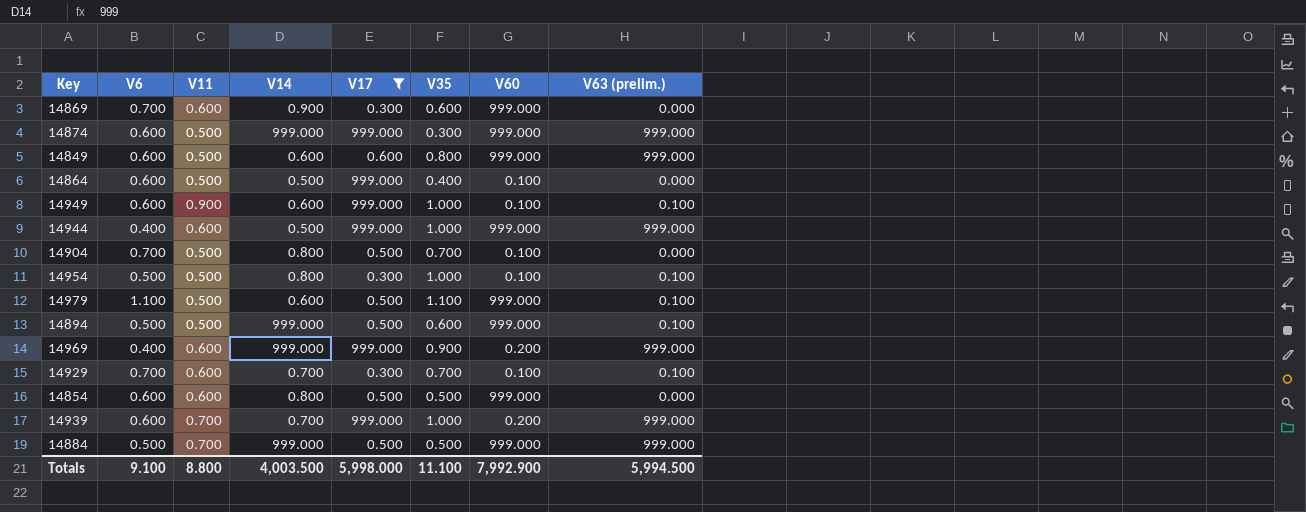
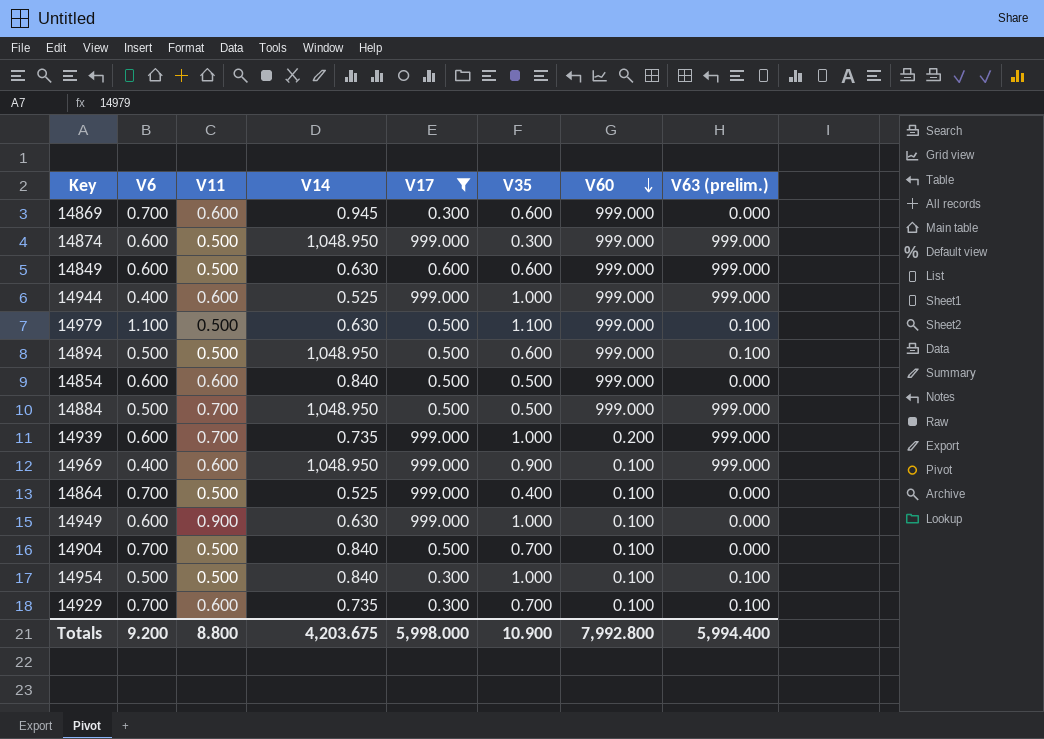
row order: none -> V60 descending
14869 | V14: 0.900 -> 0.945
14874 | V14: 999.000 -> 1,048.950
14849 | V14: 0.600 -> 0.630
14849 | V35: 0.800 -> 0.600
14944 | V14: 0.500 -> 0.525
14979 | V14: 0.600 -> 0.630
14894 | V14: 999.000 -> 1,048.950
14854 | V14: 0.800 -> 0.840
14884 | V14: 999.000 -> 1,048.950
14939 | V14: 0.700 -> 0.735
14969 | V14: 999.000 -> 1,048.950
14969 | V60: 0.200 -> 0.100
14864 | V6: 0.600 -> 0.700
14864 | V14: 0.500 -> 0.525
14949 | V14: 0.600 -> 0.630
14949 | V63 (prelim.): 0.100 -> 0.000
14904 | V14: 0.800 -> 0.840
14954 | V14: 0.800 -> 0.840
14929 | V14: 0.700 -> 0.735
Totals | V6: 9.100 -> 9.200
Totals | V14: 4,003.500 -> 4,203.675
Totals | V35: 11.100 -> 10.900
Totals | V60: 7,992.900 -> 7,992.800
Totals | V63 (prelim.): 5,994.500 -> 5,994.400

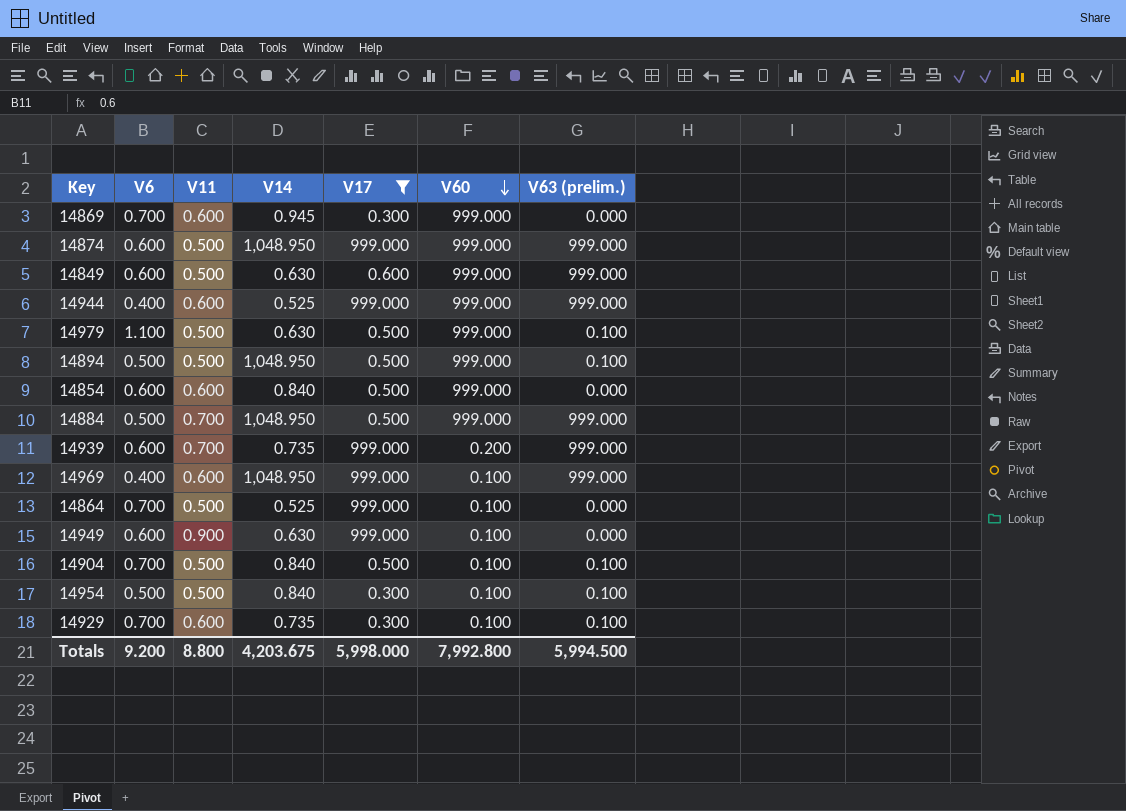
column V35 | position: 6 -> none
14904 | V63 (prelim.): 0.000 -> 0.100
Totals | V63 (prelim.): 5,994.400 -> 5,994.500

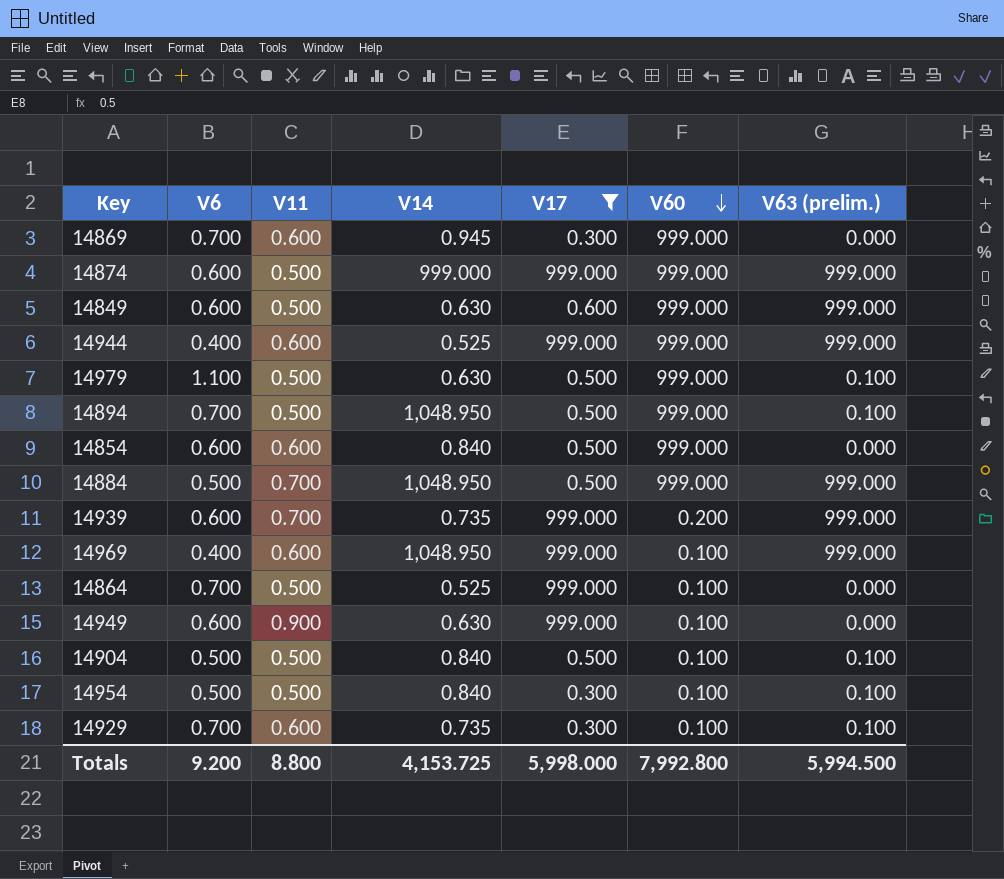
14874 | V14: 1,048.950 -> 999.000
14894 | V6: 0.500 -> 0.700
14904 | V6: 0.700 -> 0.500
Totals | V14: 4,203.675 -> 4,153.725

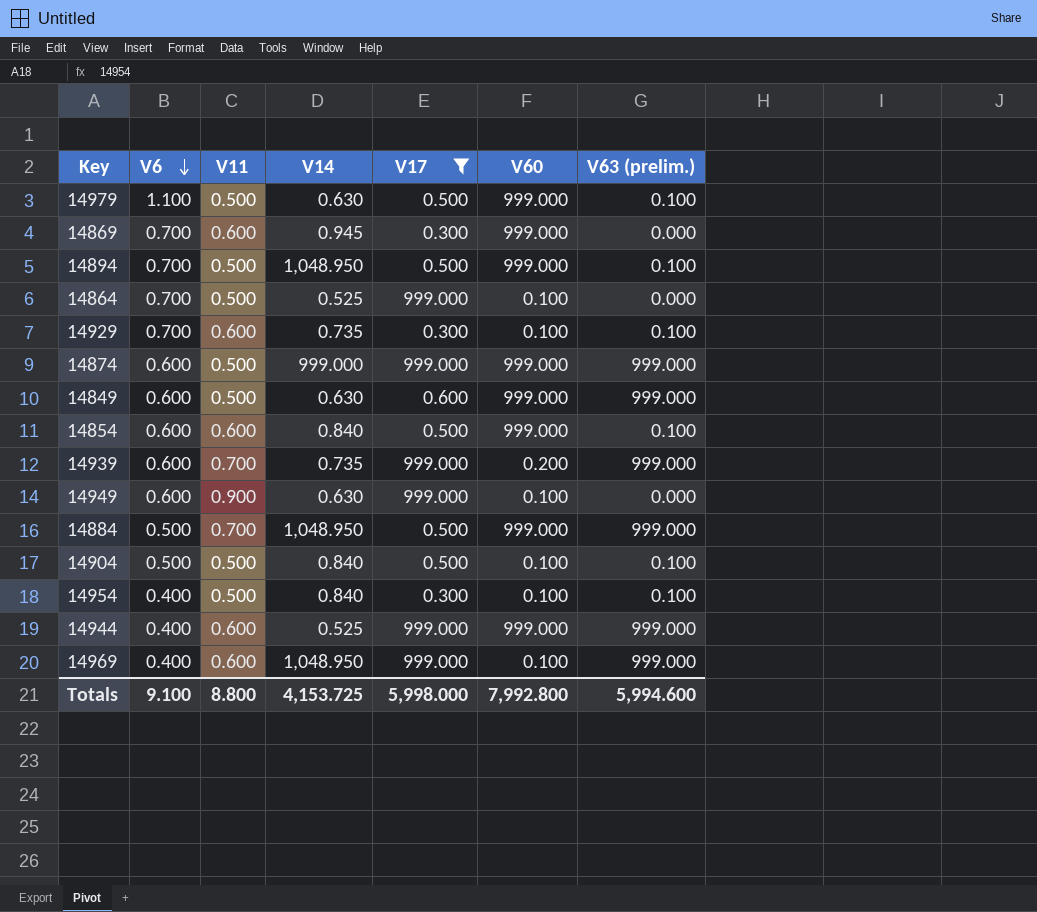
row order: V60 descending -> V6 descending
14854 | V63 (prelim.): 0.000 -> 0.100
14954 | V6: 0.500 -> 0.400
Totals | V6: 9.200 -> 9.100
Totals | V63 (prelim.): 5,994.500 -> 5,994.600

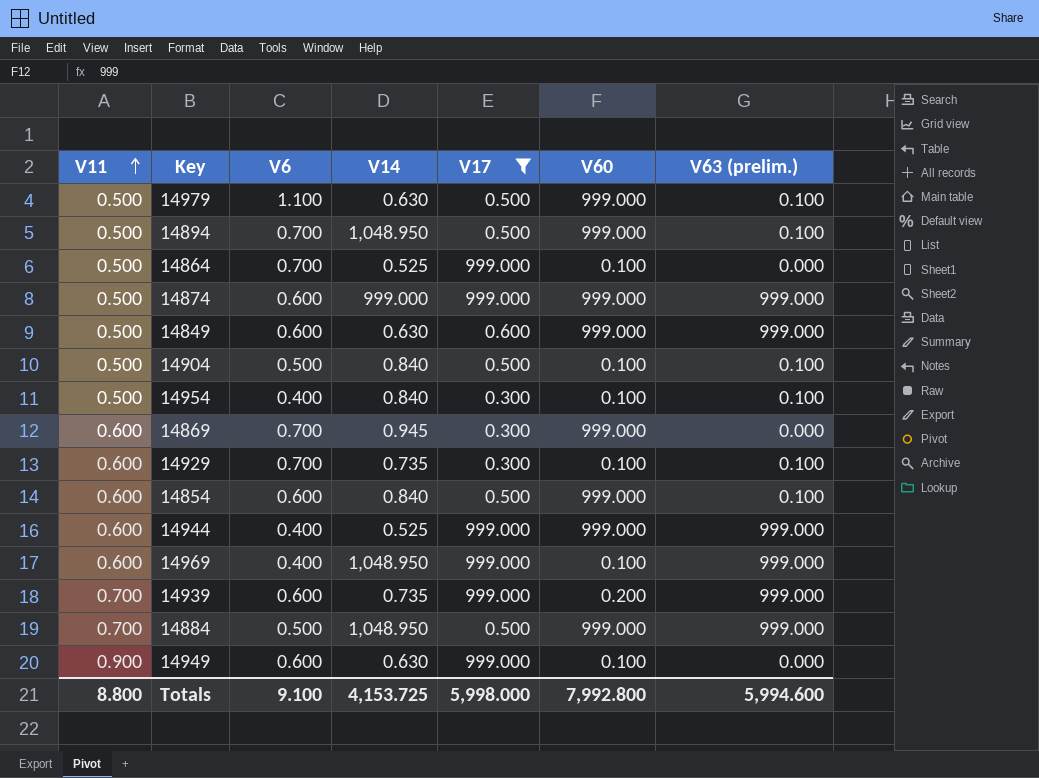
row order: V6 descending -> V11 ascending
column V11 | position: 3 -> 1

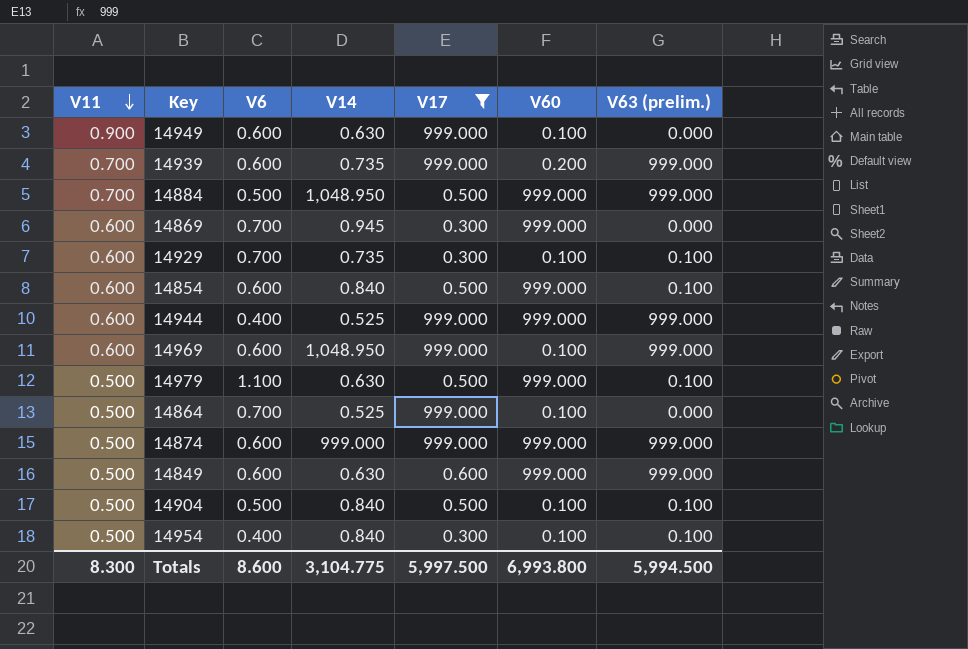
row order: V11 ascending -> V11 descending
row 14894: 0.500 | 0.700 | 1,048.950 | 0.500 | 999.000 | 0.100 -> none
14969 | V6: 0.400 -> 0.600
Totals | V11: 8.800 -> 8.300
Totals | V6: 9.100 -> 8.600
Totals | V14: 4,153.725 -> 3,104.775
Totals | V17: 5,998.000 -> 5,997.500
Totals | V60: 7,992.800 -> 6,993.800
Totals | V63 (prelim.): 5,994.600 -> 5,994.500

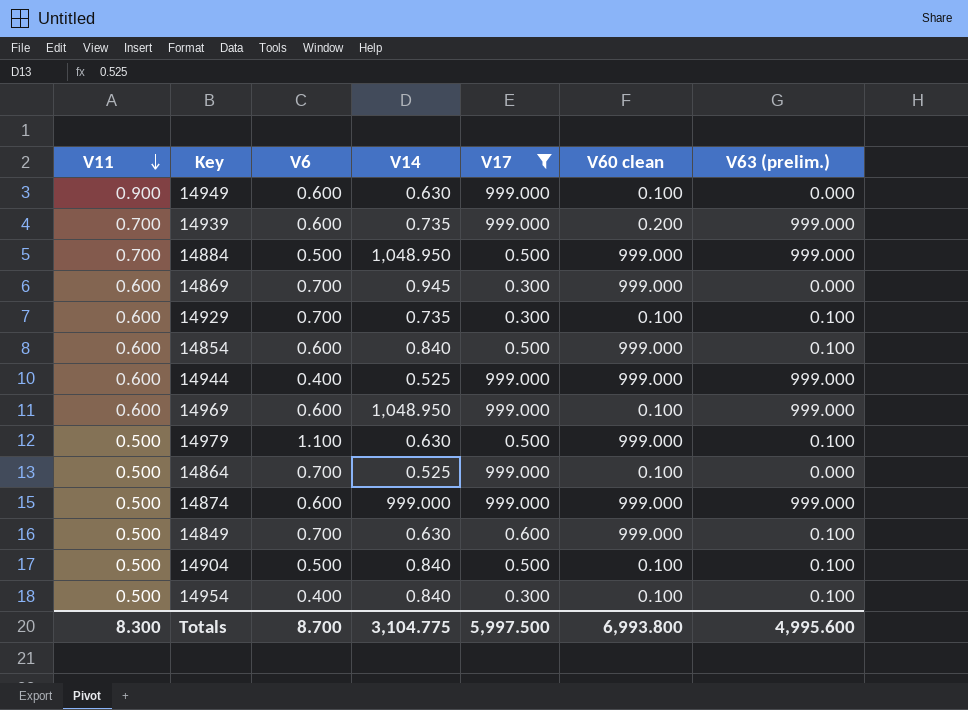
column name: V60 -> V60 clean
14849 | V6: 0.600 -> 0.700
14849 | V63 (prelim.): 999.000 -> 0.100
Totals | V6: 8.600 -> 8.700
Totals | V63 (prelim.): 5,994.500 -> 4,995.600

